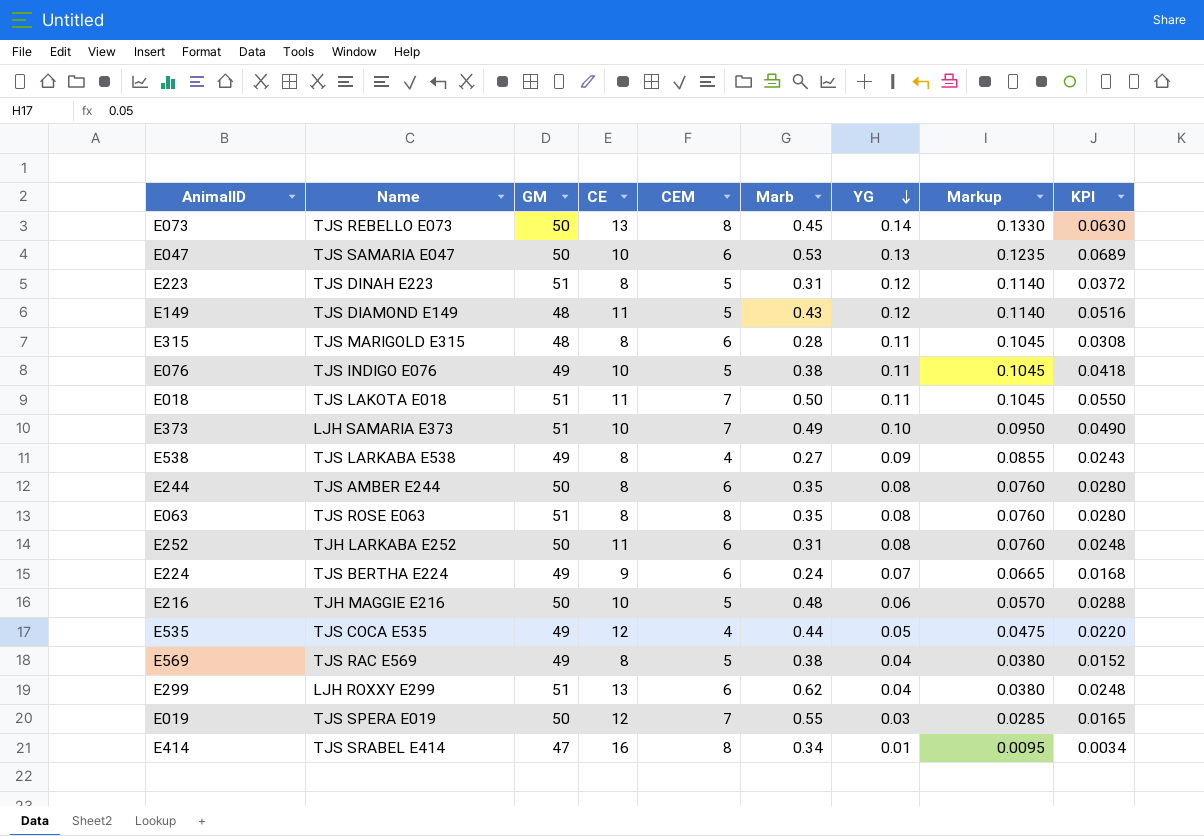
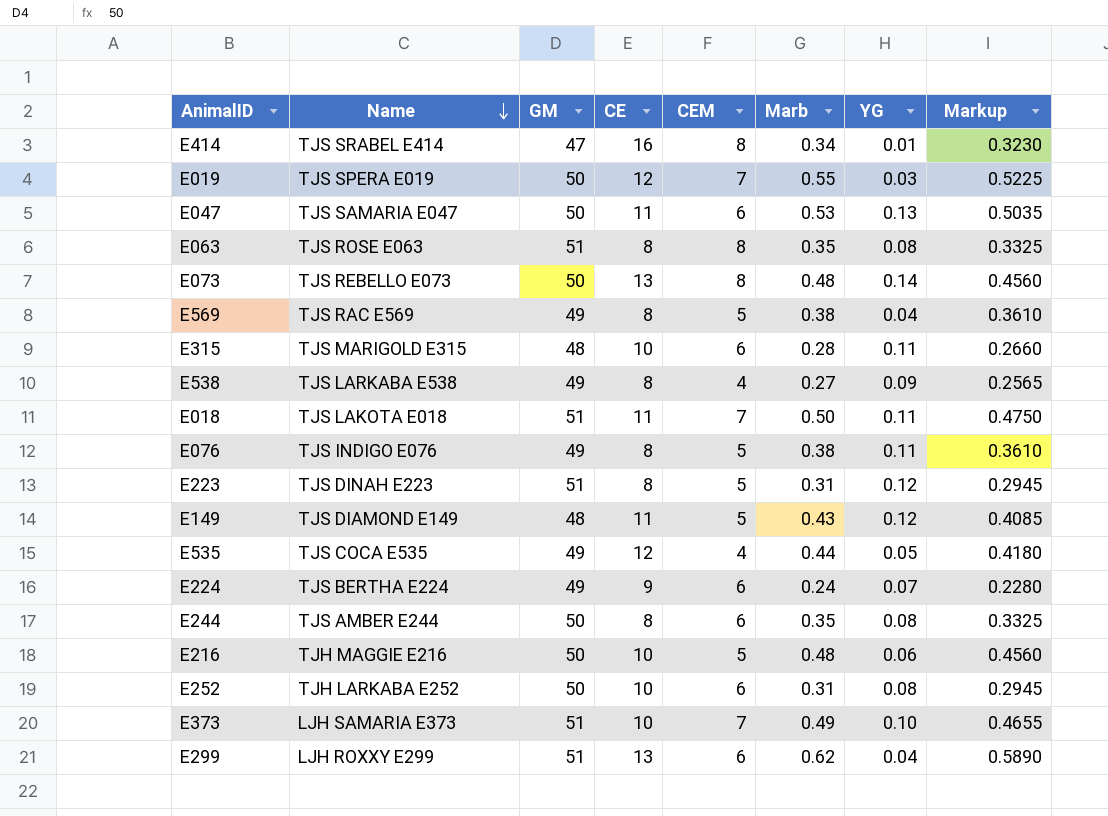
row order: YG descending -> Name descending
column KPI | formula: [Marb] * [YG] -> none
column Markup | formula: [YG] * 0.95 -> [Marb] * 0.95
E047 | CE: 10 -> 11
E073 | Marb: 0.45 -> 0.48
E315 | CE: 8 -> 10
E076 | CE: 10 -> 8
E252 | CE: 11 -> 10

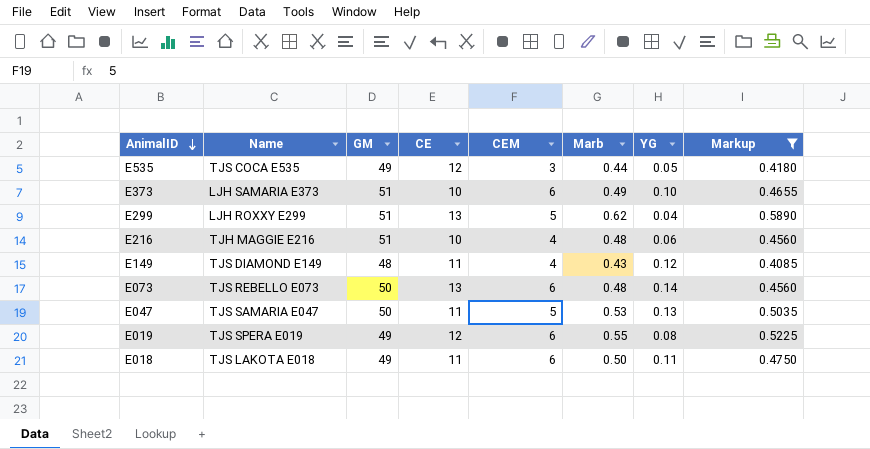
filter: none -> Markup >= 0.4085
row order: Name descending -> AnimalID descending
E535 | CEM: 4 -> 3
E373 | CEM: 7 -> 6
E299 | CEM: 6 -> 5
E216 | GM: 50 -> 51
E216 | CEM: 5 -> 4
E149 | CEM: 5 -> 4
E073 | CEM: 8 -> 6
E047 | CEM: 6 -> 5
E019 | GM: 50 -> 49
E019 | CEM: 7 -> 6
E019 | YG: 0.03 -> 0.08
E018 | GM: 51 -> 49
E018 | CEM: 7 -> 6

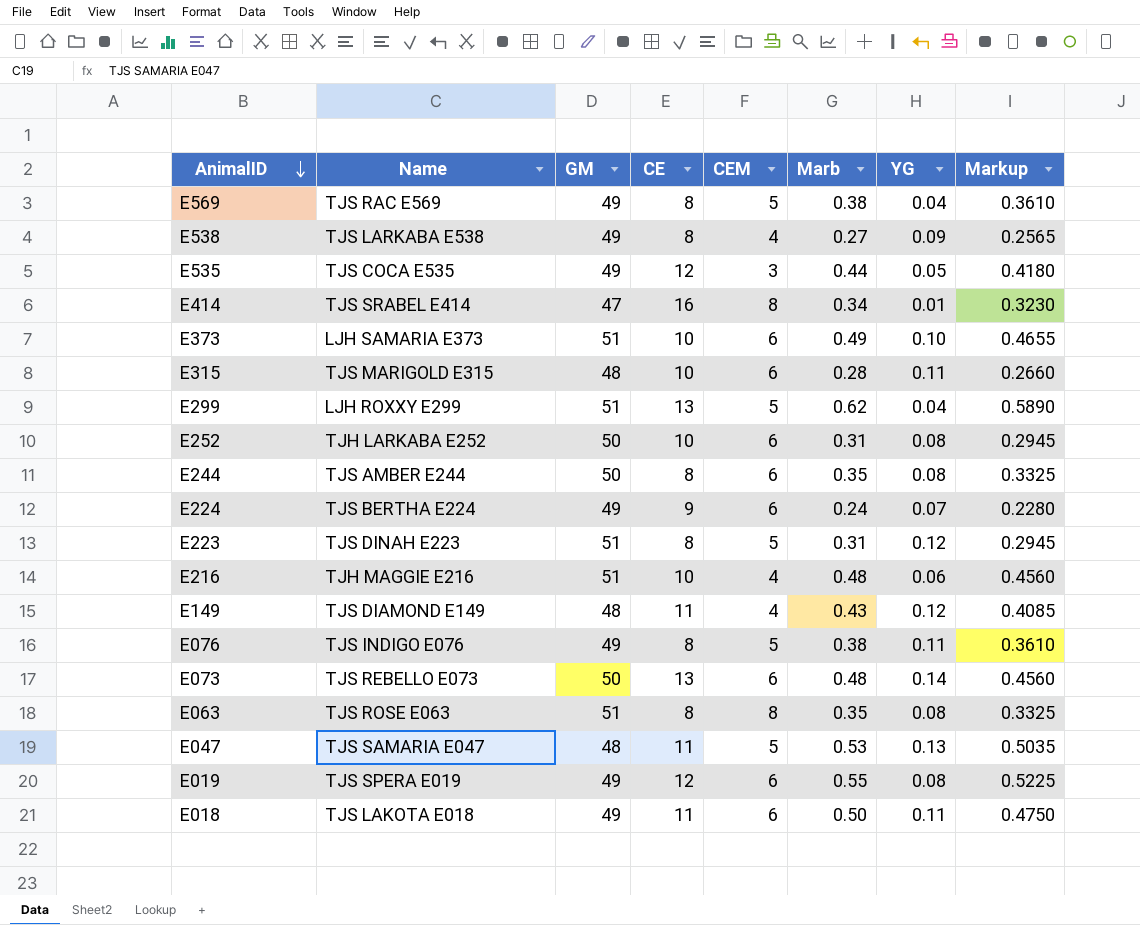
filter: Markup >= 0.4085 -> none
E047 | GM: 50 -> 48

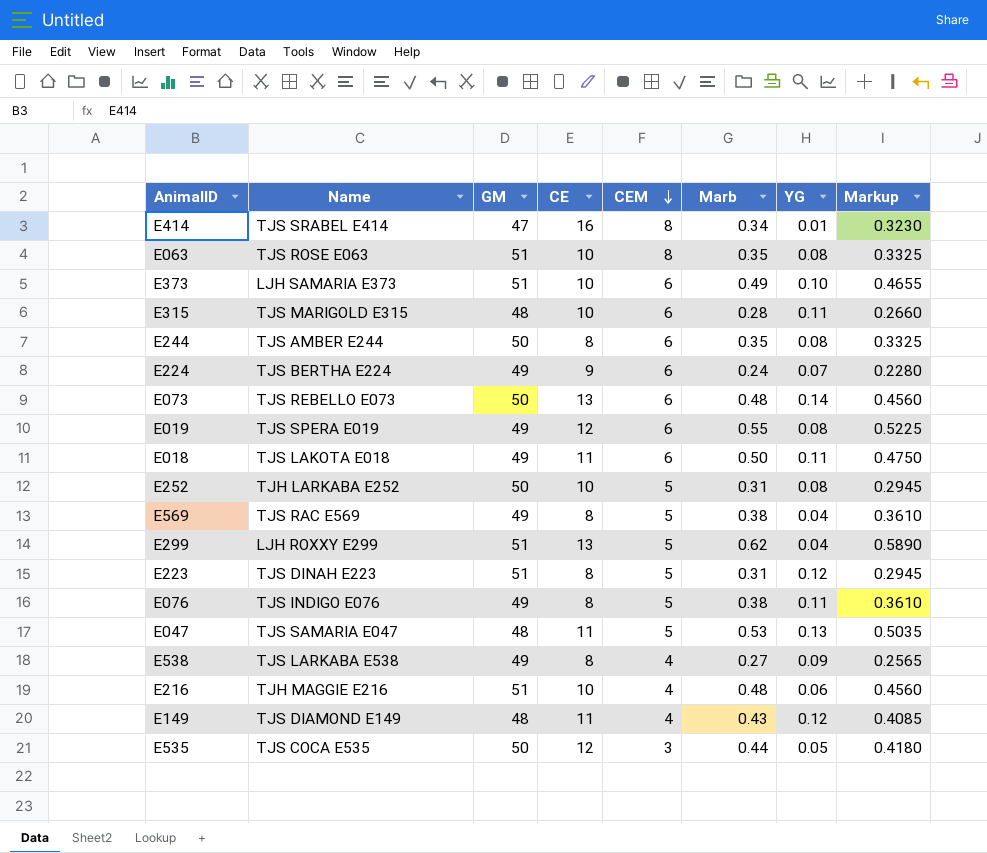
row order: AnimalID descending -> CEM descending
E063 | CE: 8 -> 10
E252 | CEM: 6 -> 5
E535 | GM: 49 -> 50

